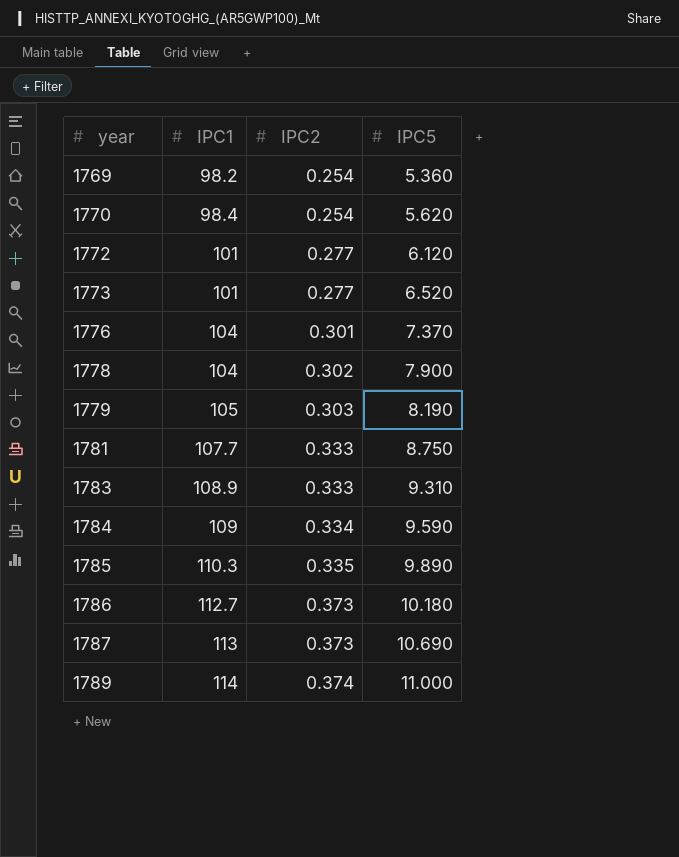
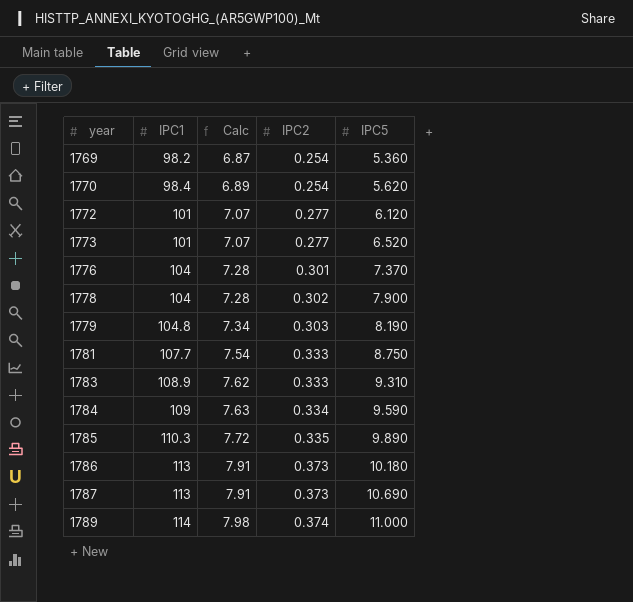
column Calc | formula: none -> [IPC1] * 0.07
1779 | IPC1: 105 -> 104.8
1786 | IPC1: 112.7 -> 113

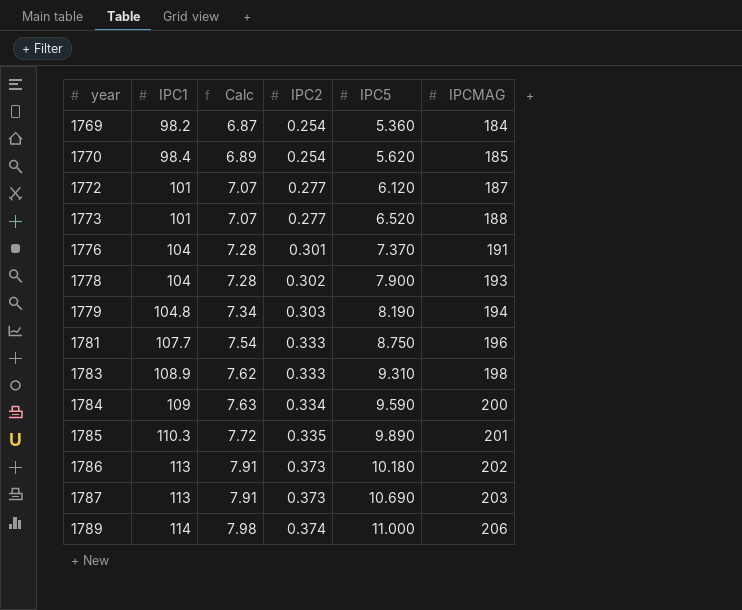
column IPCMAG | position: none -> 6

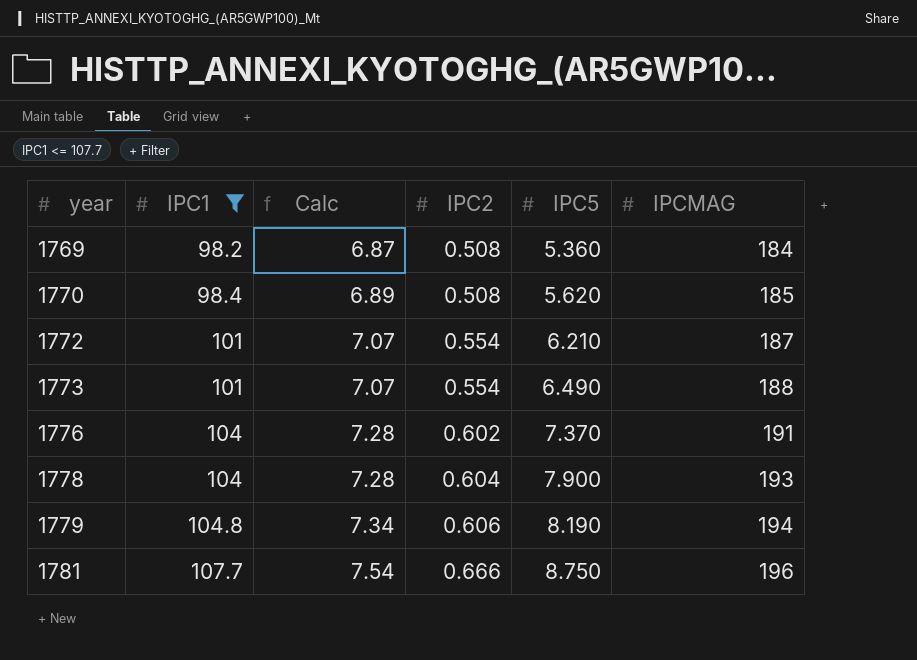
filter: none -> IPC1 <= 107.7
1769 | IPC2: 0.254 -> 0.508
1770 | IPC2: 0.254 -> 0.508
1772 | IPC2: 0.277 -> 0.554
1772 | IPC5: 6.120 -> 6.210
1773 | IPC2: 0.277 -> 0.554
1773 | IPC5: 6.520 -> 6.490
1776 | IPC2: 0.301 -> 0.602
1778 | IPC2: 0.302 -> 0.604
1779 | IPC2: 0.303 -> 0.606
1781 | IPC2: 0.333 -> 0.666

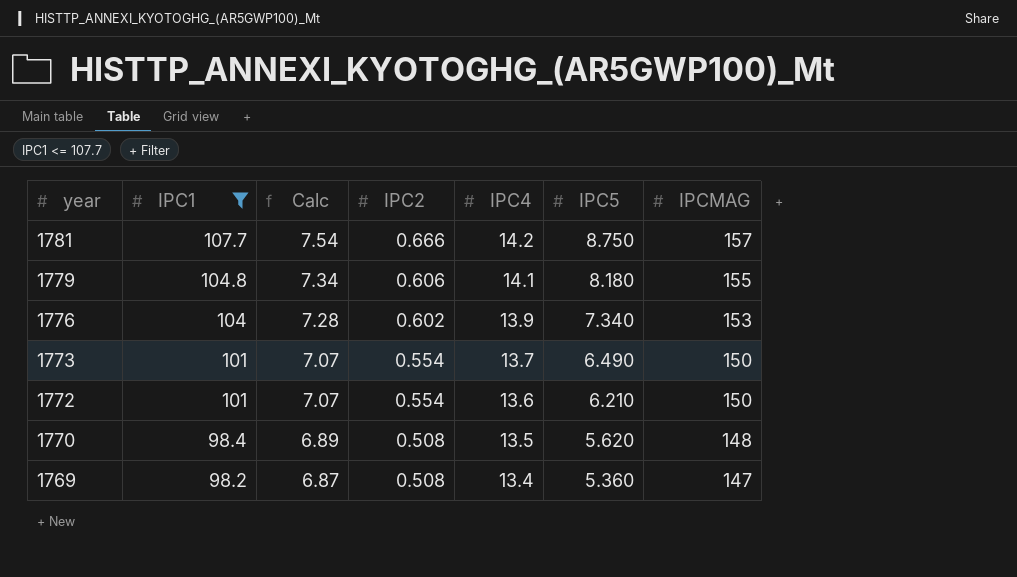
row order: year ascending -> year descending
column IPC4 | position: none -> 5
row 1778: 104 | 7.28 | 0.604 | 7.900 | 193 -> none
1781 | IPCMAG: 196 -> 157
1779 | IPC5: 8.190 -> 8.180
1779 | IPCMAG: 194 -> 155
1776 | IPC5: 7.370 -> 7.340
1776 | IPCMAG: 191 -> 153
1773 | IPCMAG: 188 -> 150
1772 | IPCMAG: 187 -> 150
1770 | IPCMAG: 185 -> 148
1769 | IPCMAG: 184 -> 147

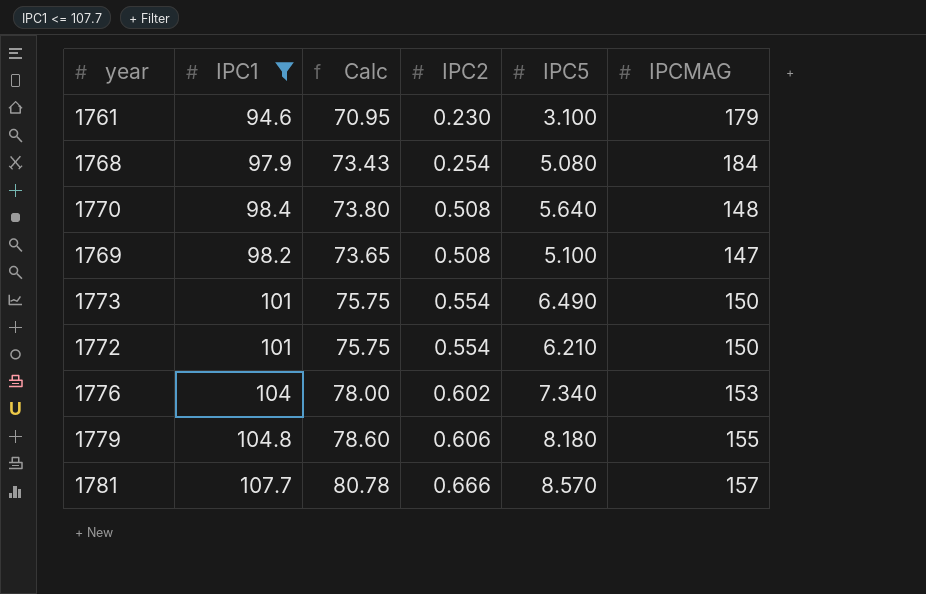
row order: year descending -> IPC2 ascending
column IPC4 | position: 5 -> none
column Calc | formula: [IPC1] * 0.07 -> [IPC1] * 0.75
row 1761: none -> 94.6 | 70.95 | 0.230 | 3.100 | 179
row 1768: none -> 97.9 | 73.43 | 0.254 | 5.080 | 184
1770 | IPC5: 5.620 -> 5.640
1769 | IPC5: 5.360 -> 5.100
1781 | IPC5: 8.750 -> 8.570

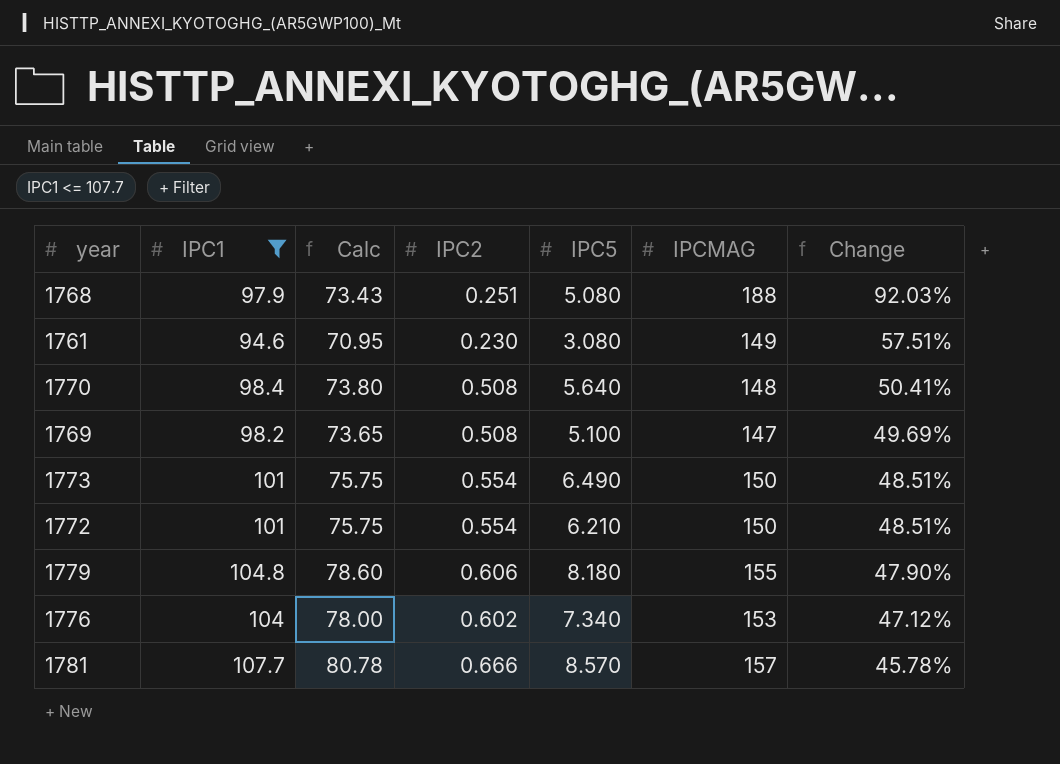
row order: IPC2 ascending -> Change descending
column Change | formula: none -> ([IPCMAG] - [IPC1]) / [IPC1]
1768 | IPC2: 0.254 -> 0.251
1768 | IPCMAG: 184 -> 188
1761 | IPC5: 3.100 -> 3.080
1761 | IPCMAG: 179 -> 149

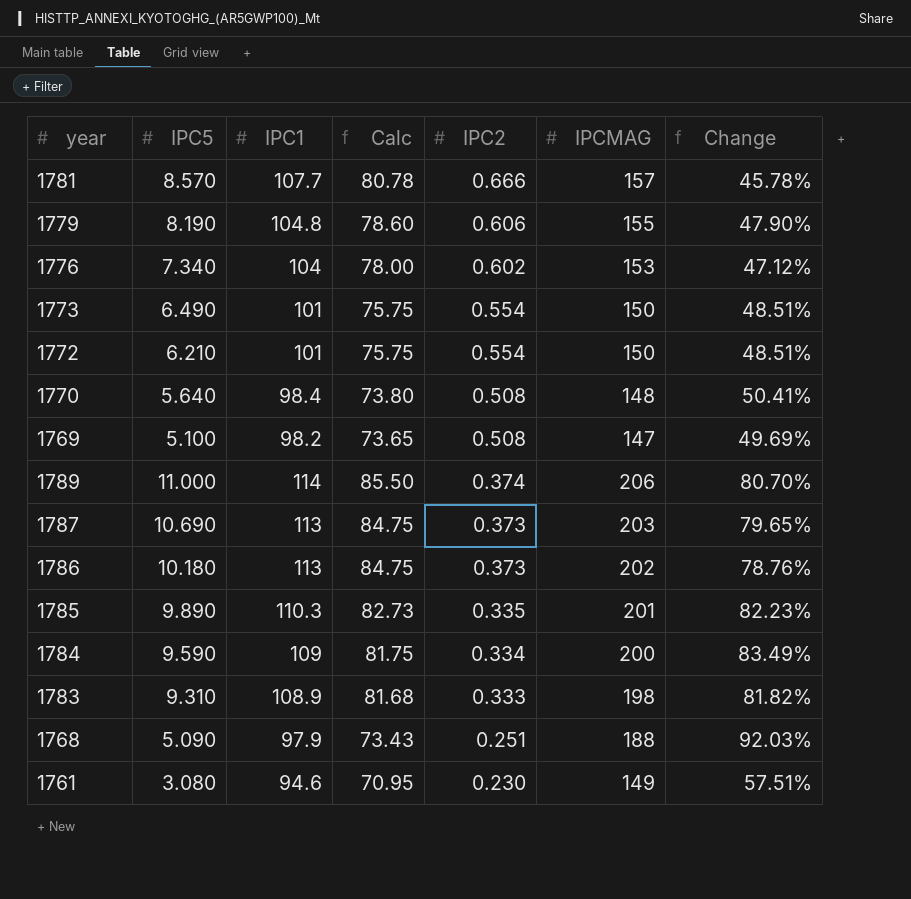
filter: IPC1 <= 107.7 -> none
row order: Change descending -> IPC2 descending
column IPC5 | position: 5 -> 2
1779 | IPC5: 8.180 -> 8.190
1768 | IPC5: 5.080 -> 5.090

